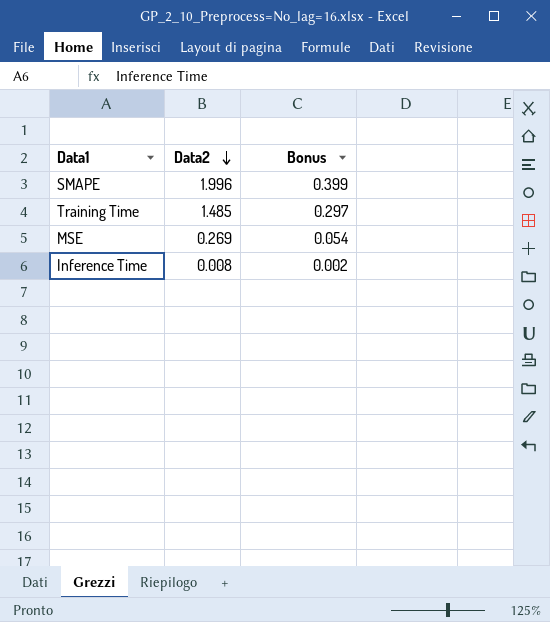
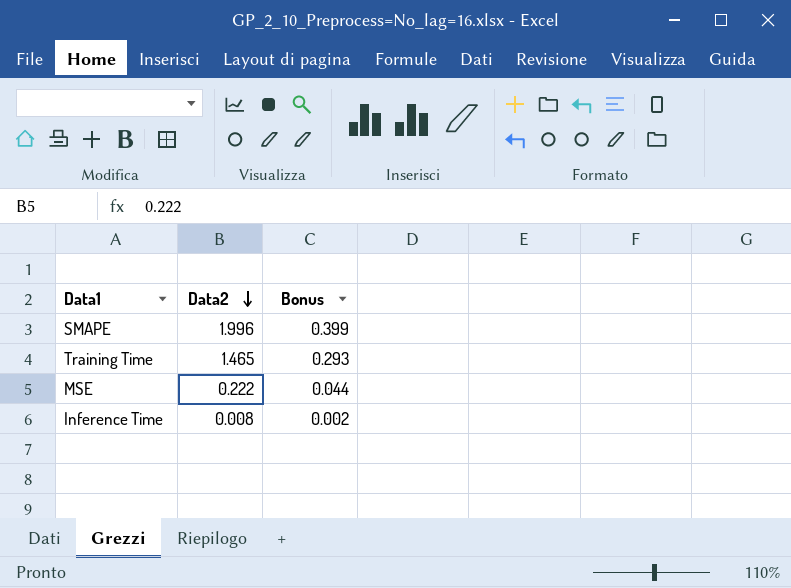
Training Time | Data2: 1.485 -> 1.465
Training Time | Bonus: 0.297 -> 0.293
MSE | Data2: 0.269 -> 0.222
MSE | Bonus: 0.054 -> 0.044

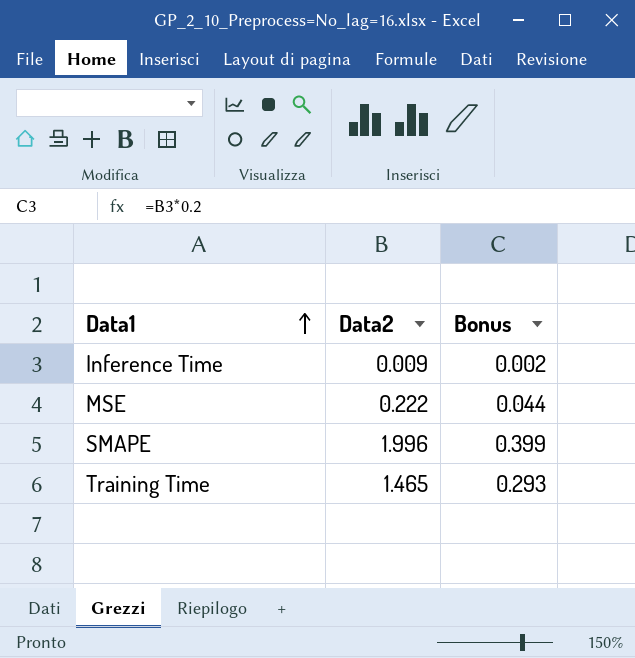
row order: Data2 descending -> Data1 ascending
Inference Time | Data2: 0.008 -> 0.009

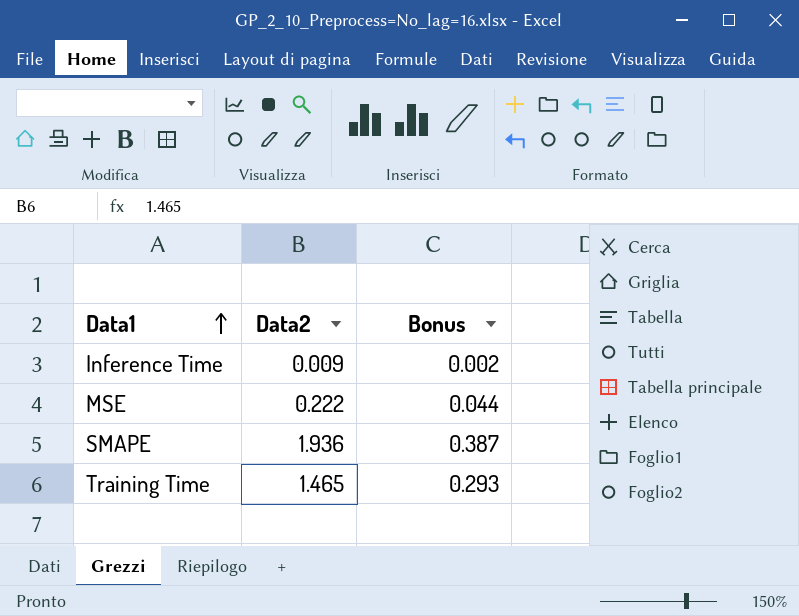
SMAPE | Data2: 1.996 -> 1.936
SMAPE | Bonus: 0.399 -> 0.387

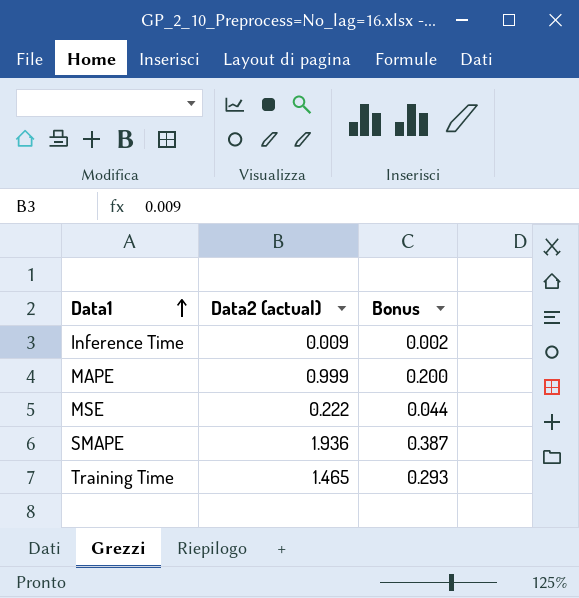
column name: Data2 -> Data2 (actual)
row MAPE: none -> 0.999 | 0.200

